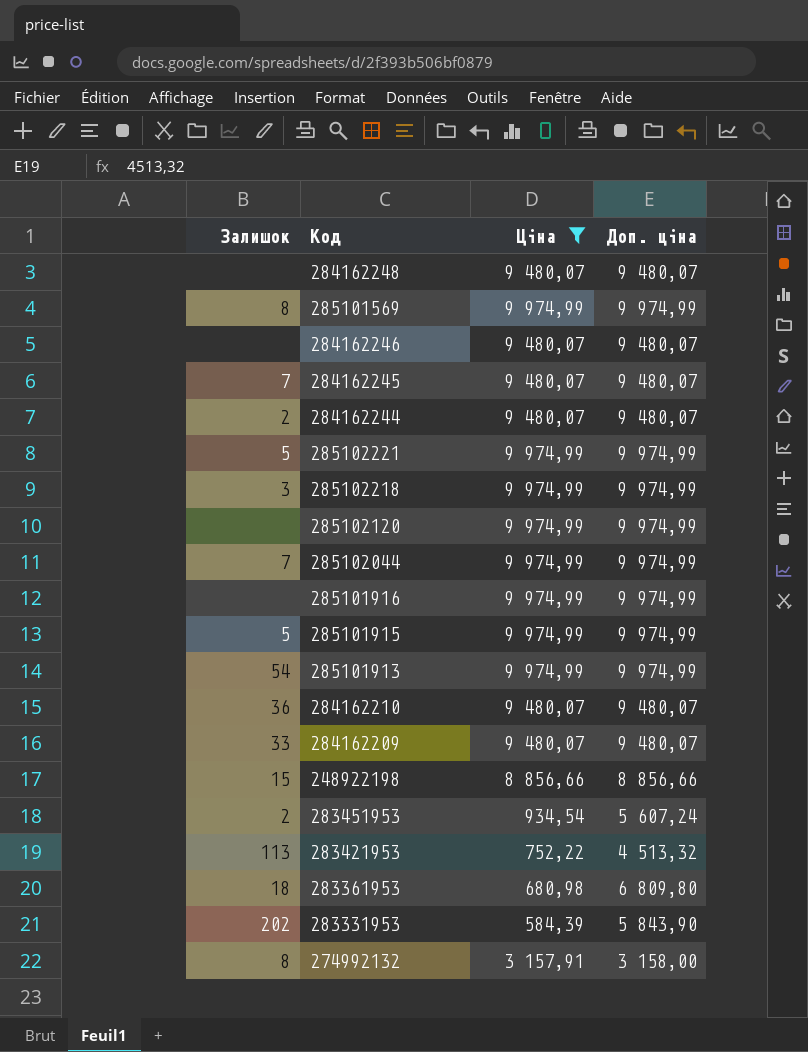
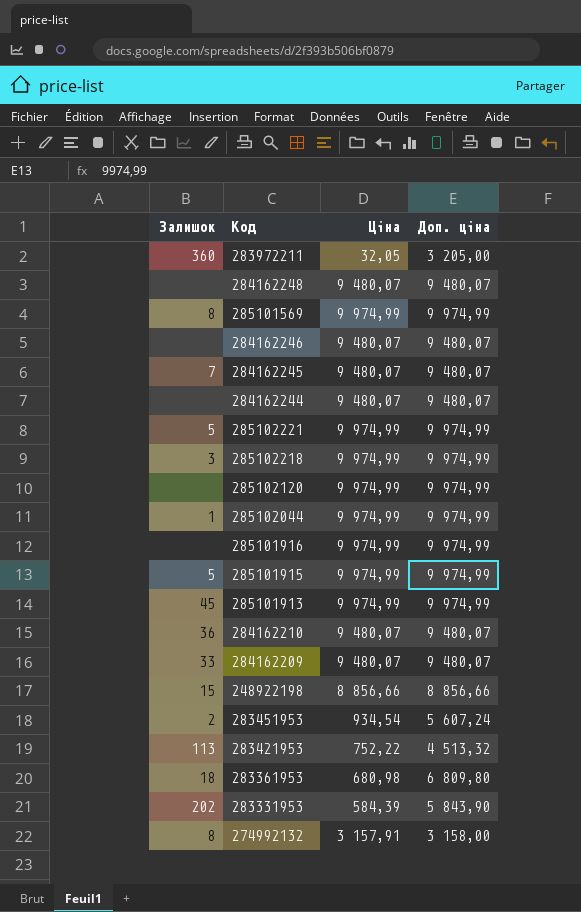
filter: Ціна != 32,05 -> none
284162244 | Залишок: 2 -> none
285102044 | Залишок: 7 -> 1
285101913 | Залишок: 54 -> 45

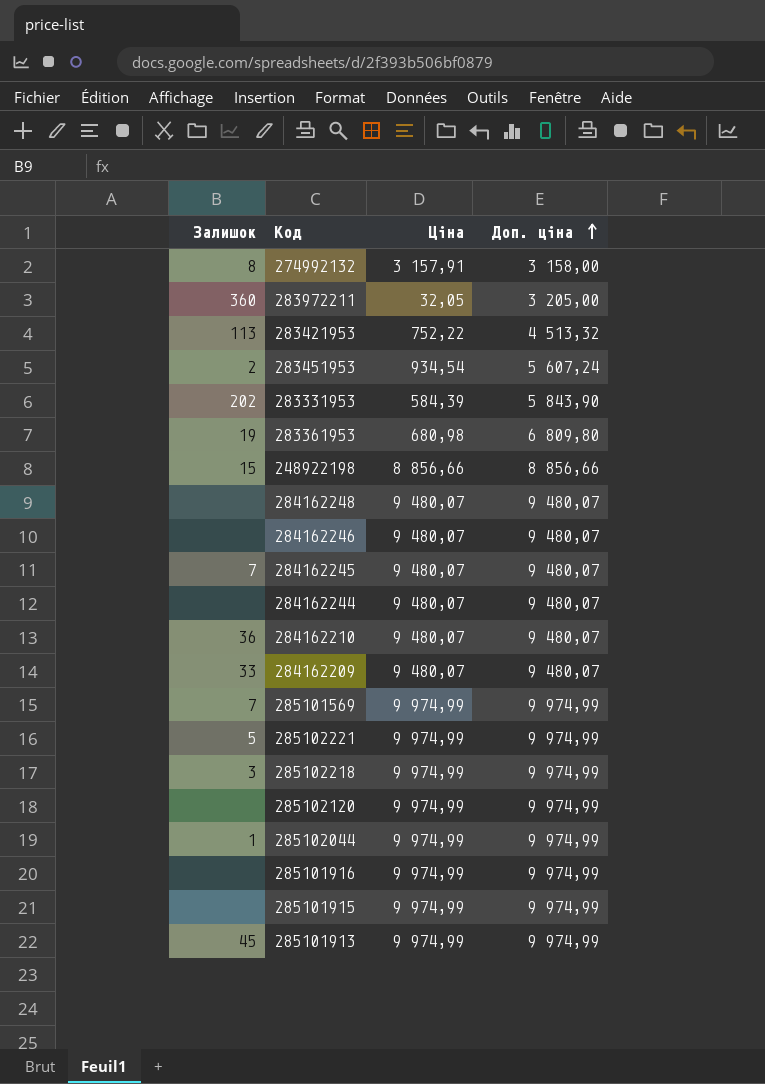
row order: none -> Доп. ціна ascending
283361953 | Залишок: 18 -> 19
285101569 | Залишок: 8 -> 7
285101915 | Залишок: 5 -> none

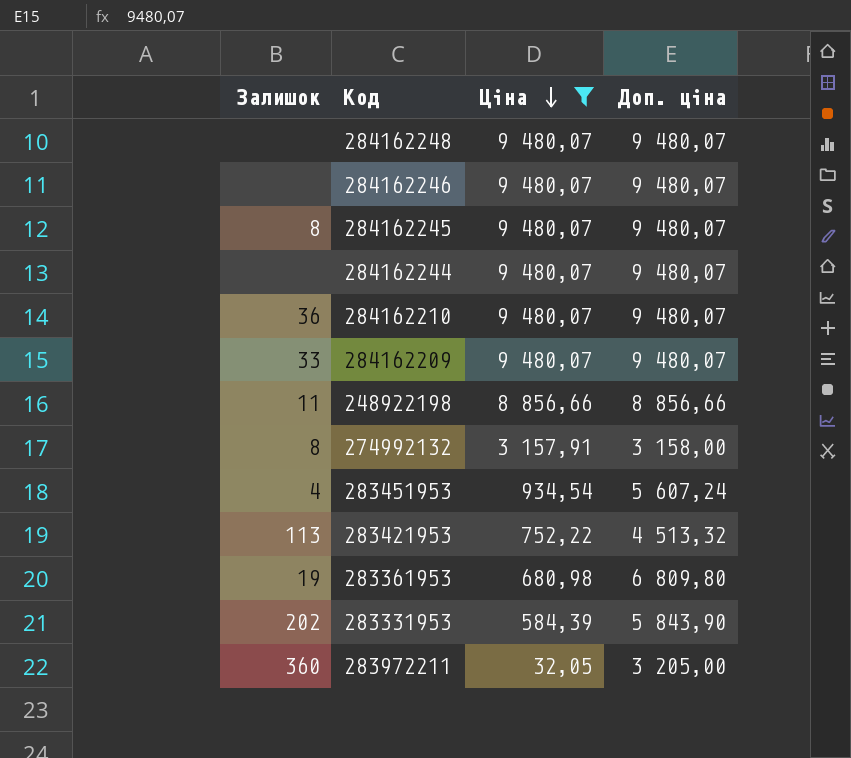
filter: none -> Ціна != 9 974,99
row order: Доп. ціна ascending -> Ціна descending
284162245 | Залишок: 7 -> 8
248922198 | Залишок: 15 -> 11
283451953 | Залишок: 2 -> 4

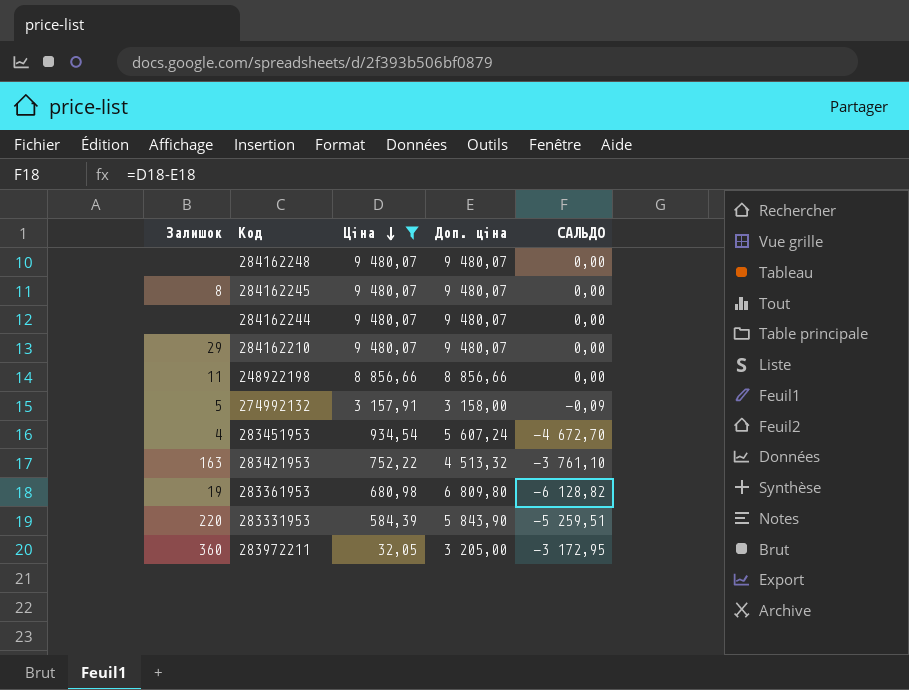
column САЛЬДО | formula: none -> [Ціна] - [Доп. ціна]
row 284162246: none | 9 480,07 | 9 480,07 -> none
row 284162209: 33 | 9 480,07 | 9 480,07 -> none
284162210 | Залишок: 36 -> 29
274992132 | Залишок: 8 -> 5
283421953 | Залишок: 113 -> 163
283331953 | Залишок: 202 -> 220

